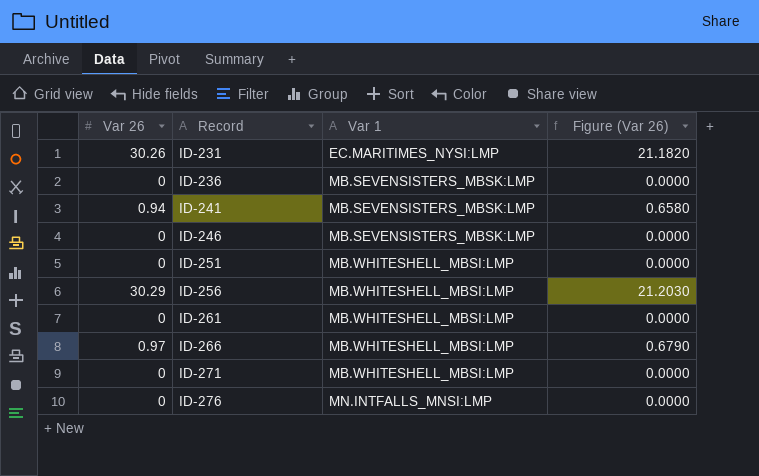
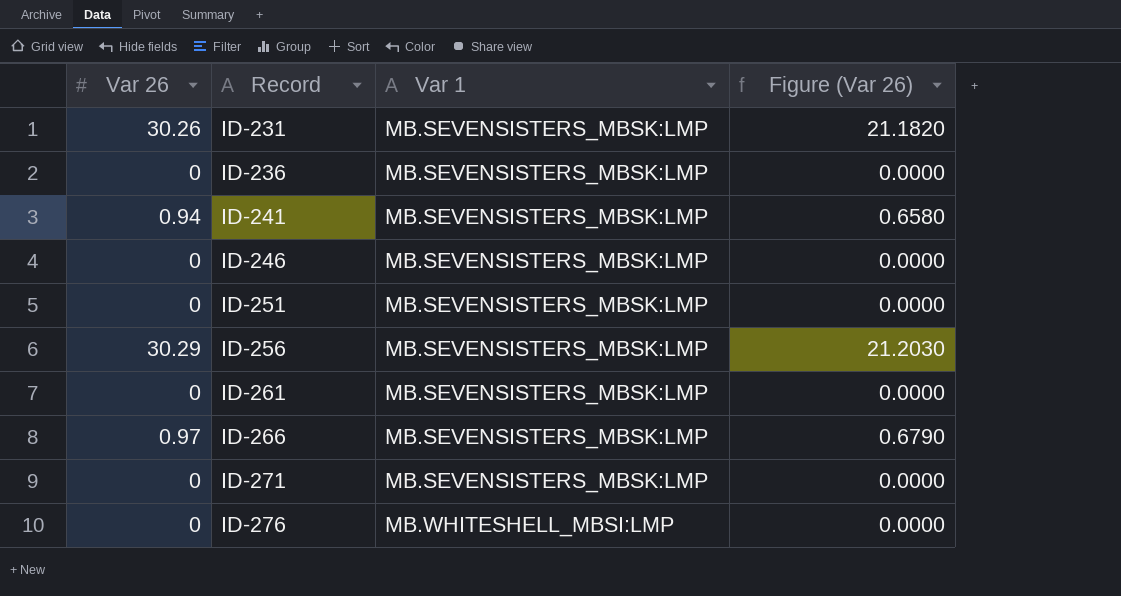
ID-231 | Var 1: EC.MARITIMES_NYSI:LMP -> MB.SEVENSISTERS_MBSK:LMP
ID-251 | Var 1: MB.WHITESHELL_MBSI:LMP -> MB.SEVENSISTERS_MBSK:LMP
ID-256 | Var 1: MB.WHITESHELL_MBSI:LMP -> MB.SEVENSISTERS_MBSK:LMP
ID-261 | Var 1: MB.WHITESHELL_MBSI:LMP -> MB.SEVENSISTERS_MBSK:LMP
ID-266 | Var 1: MB.WHITESHELL_MBSI:LMP -> MB.SEVENSISTERS_MBSK:LMP
ID-271 | Var 1: MB.WHITESHELL_MBSI:LMP -> MB.SEVENSISTERS_MBSK:LMP
ID-276 | Var 1: MN.INTFALLS_MNSI:LMP -> MB.WHITESHELL_MBSI:LMP

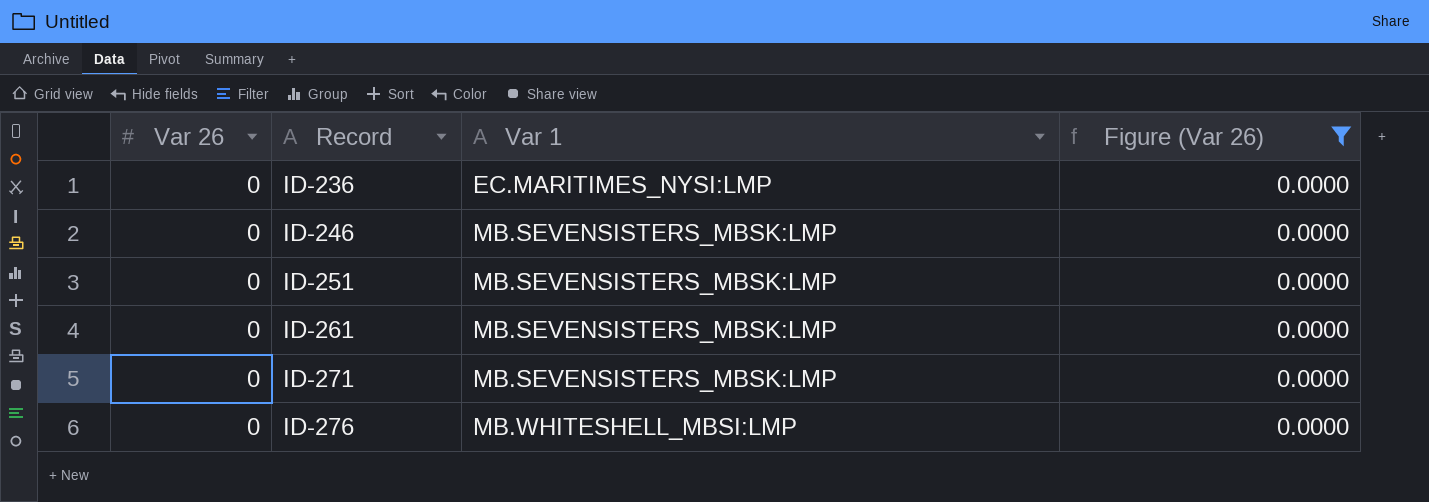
filter: none -> Figure (Var 26) = 0.0000
ID-236 | Var 1: MB.SEVENSISTERS_MBSK:LMP -> EC.MARITIMES_NYSI:LMP

